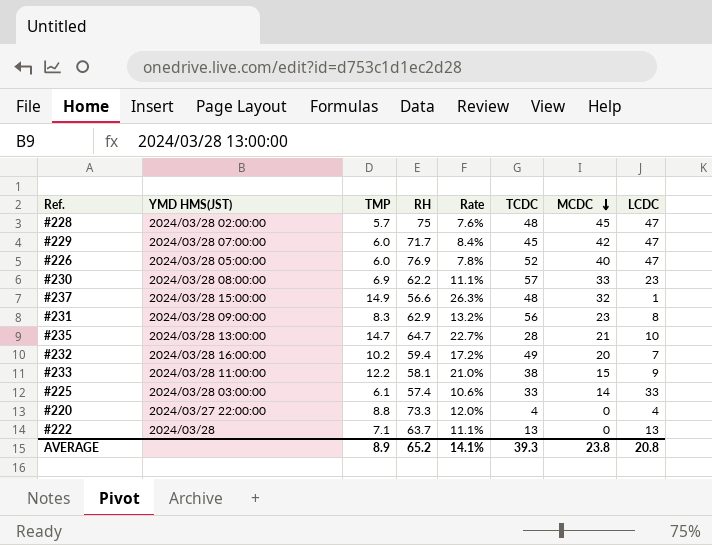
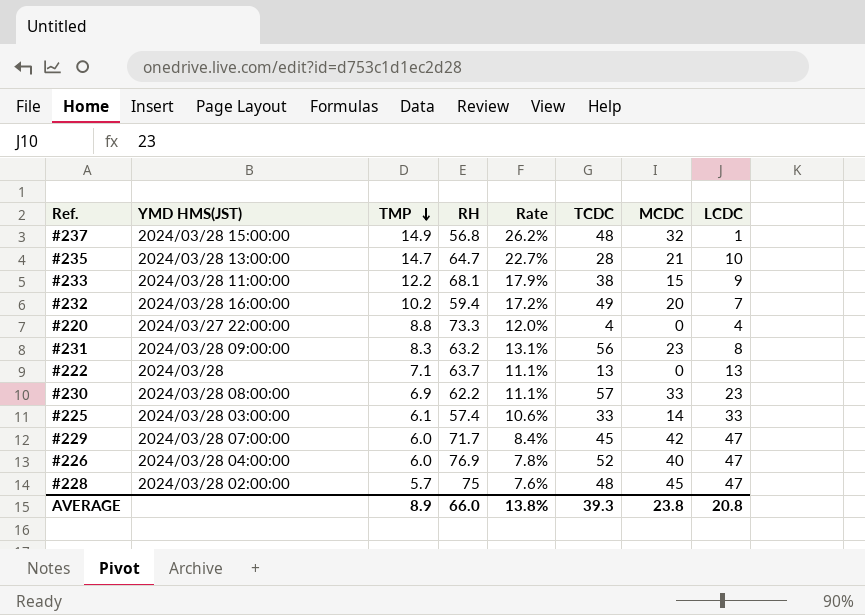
row order: MCDC descending -> TMP descending
#237 | RH: 56.6 -> 56.8
#237 | Rate: 26.3% -> 26.2%
#233 | RH: 58.1 -> 68.1
#233 | Rate: 21.0% -> 17.9%
#231 | RH: 62.9 -> 63.2
#231 | Rate: 13.2% -> 13.1%
#226 | YMD HMS(JST): 2024/03/28 05:00:00 -> 2024/03/28 04:00:00
AVERAGE | RH: 65.2 -> 66.0
AVERAGE | Rate: 14.1% -> 13.8%

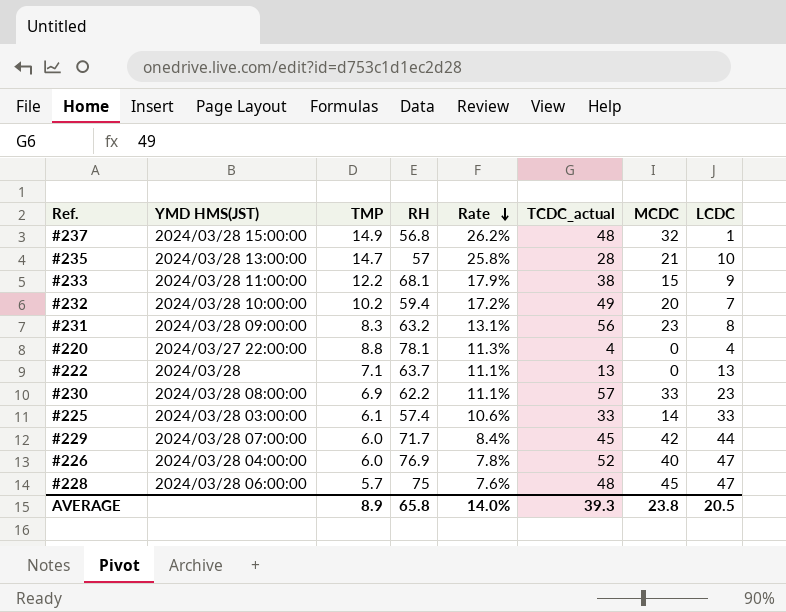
row order: TMP descending -> Rate descending
column name: TCDC -> TCDC_actual
#235 | RH: 64.7 -> 57
#235 | Rate: 22.7% -> 25.8%
#232 | YMD HMS(JST): 2024/03/28 16:00:00 -> 2024/03/28 10:00:00
#220 | RH: 73.3 -> 78.1
#220 | Rate: 12.0% -> 11.3%
#229 | LCDC: 47 -> 44
#228 | YMD HMS(JST): 2024/03/28 02:00:00 -> 2024/03/28 06:00:00
AVERAGE | RH: 66.0 -> 65.8
AVERAGE | Rate: 13.8% -> 14.0%
AVERAGE | LCDC: 20.8 -> 20.5

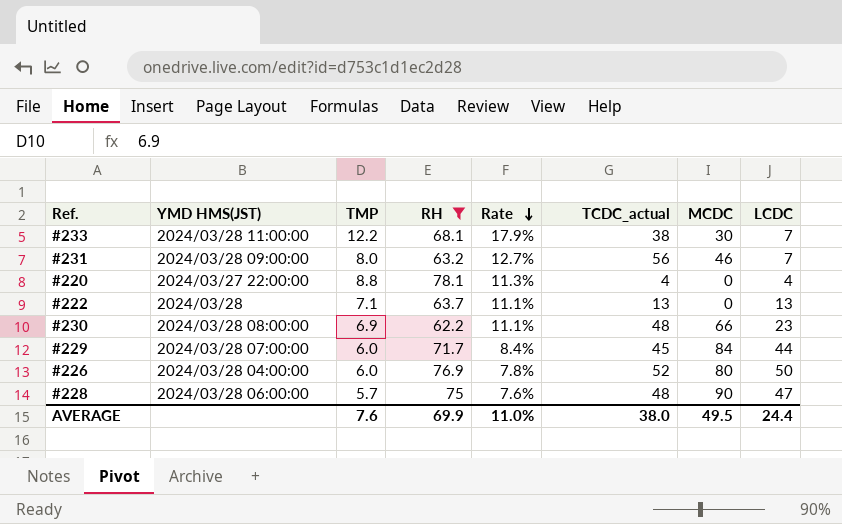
filter: none -> RH >= 62.2
#233 | MCDC: 15 -> 30
#233 | LCDC: 9 -> 7
#231 | TMP: 8.3 -> 8.0
#231 | Rate: 13.1% -> 12.7%
#231 | MCDC: 23 -> 46
#231 | LCDC: 8 -> 7
#230 | TCDC_actual: 57 -> 48
#230 | MCDC: 33 -> 66
#229 | MCDC: 42 -> 84
#226 | MCDC: 40 -> 80
#226 | LCDC: 47 -> 50
#228 | MCDC: 45 -> 90
AVERAGE | TMP: 8.9 -> 7.6
AVERAGE | RH: 65.8 -> 69.9
AVERAGE | Rate: 14.0% -> 11.0%
AVERAGE | TCDC_actual: 39.3 -> 38.0
AVERAGE | MCDC: 23.8 -> 49.5
AVERAGE | LCDC: 20.5 -> 24.4

